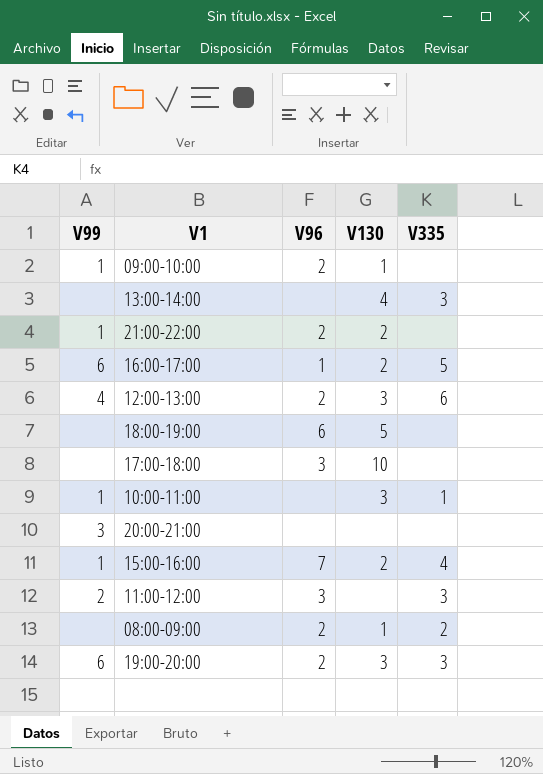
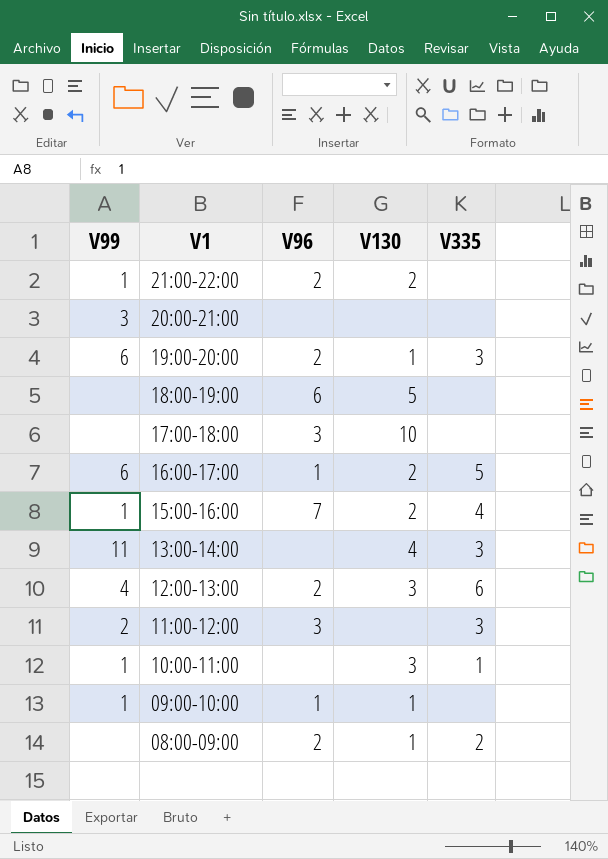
row order: none -> V1 descending
19:00-20:00 | V130: 3 -> 1
13:00-14:00 | V99: none -> 11
09:00-10:00 | V96: 2 -> 1

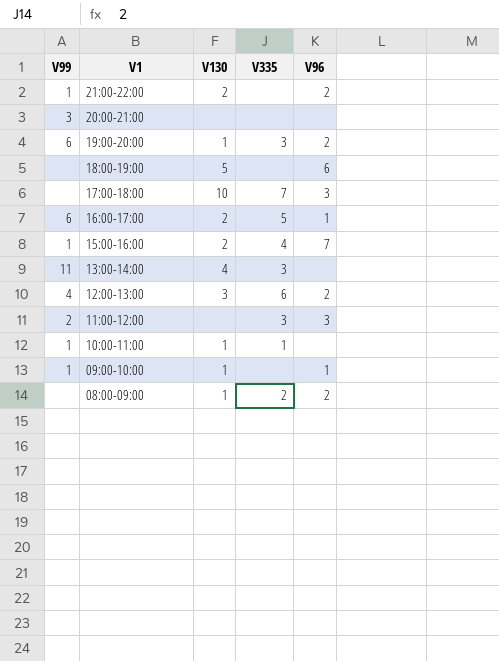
column V96 | position: 3 -> 5
17:00-18:00 | V335: none -> 7
10:00-11:00 | V130: 3 -> 1

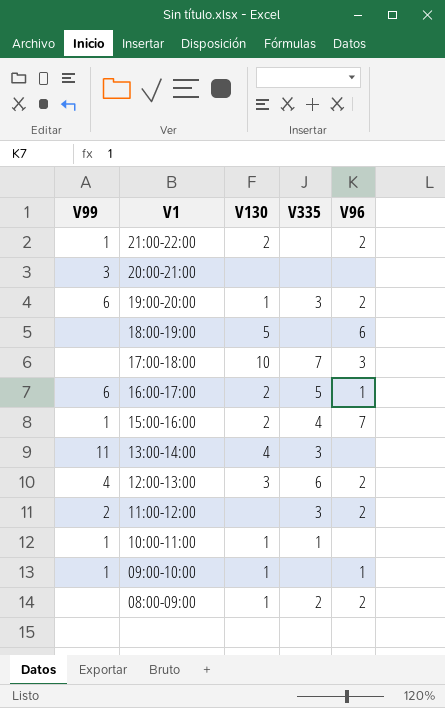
11:00-12:00 | V96: 3 -> 2

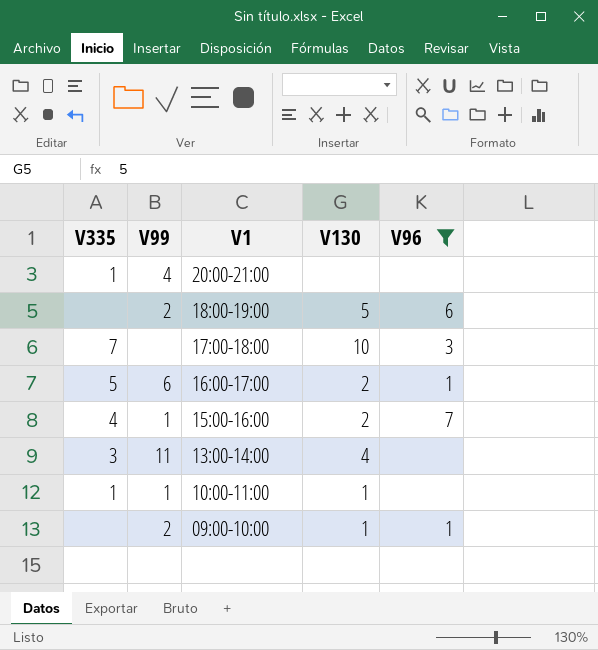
filter: none -> V96 != 2
column V335 | position: 4 -> 1
20:00-21:00 | V335: none -> 1
20:00-21:00 | V99: 3 -> 4
18:00-19:00 | V99: none -> 2
09:00-10:00 | V99: 1 -> 2

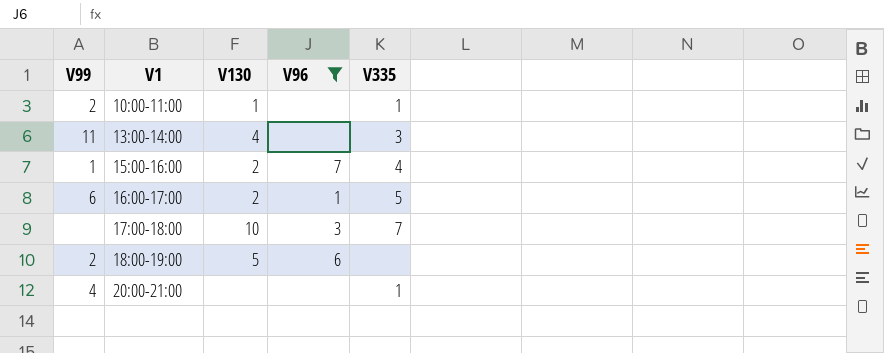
row order: V1 descending -> V1 ascending
column V335 | position: 1 -> 5
row 09:00-10:00: none | 2 | 1 | 1 -> none
10:00-11:00 | V99: 1 -> 2

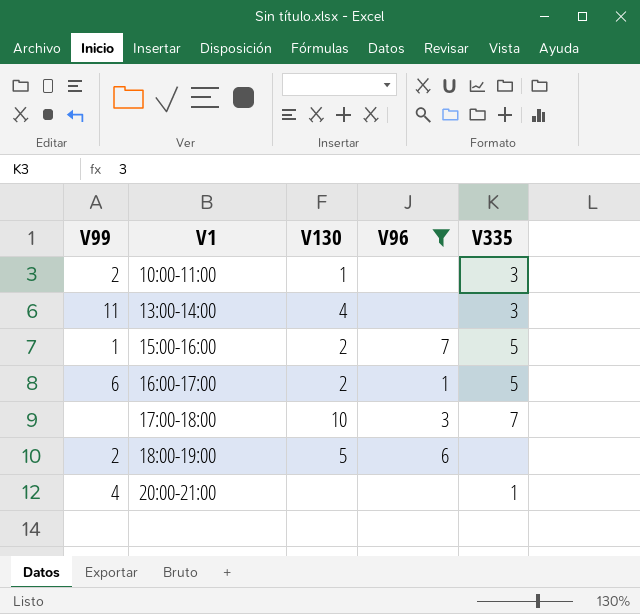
10:00-11:00 | V335: 1 -> 3
15:00-16:00 | V335: 4 -> 5

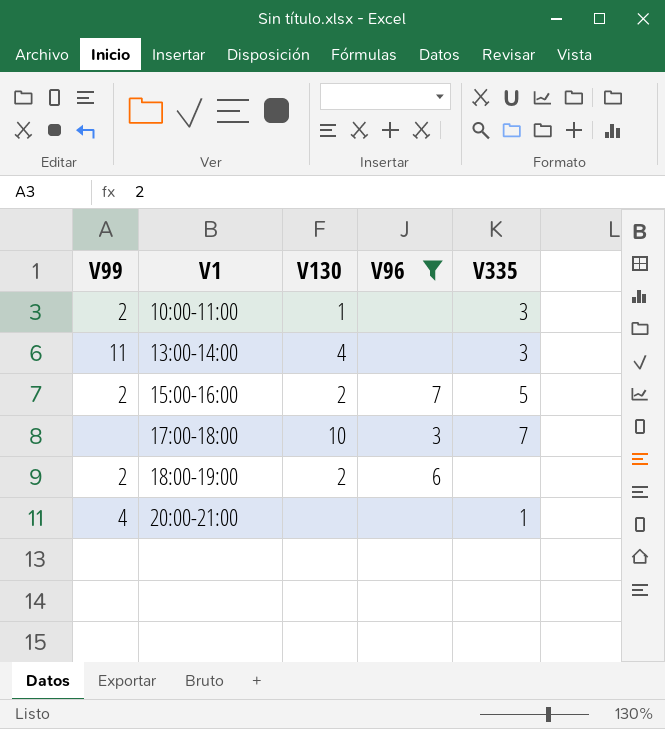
row 16:00-17:00: 6 | 2 | 1 | 5 -> none
15:00-16:00 | V99: 1 -> 2
18:00-19:00 | V130: 5 -> 2

